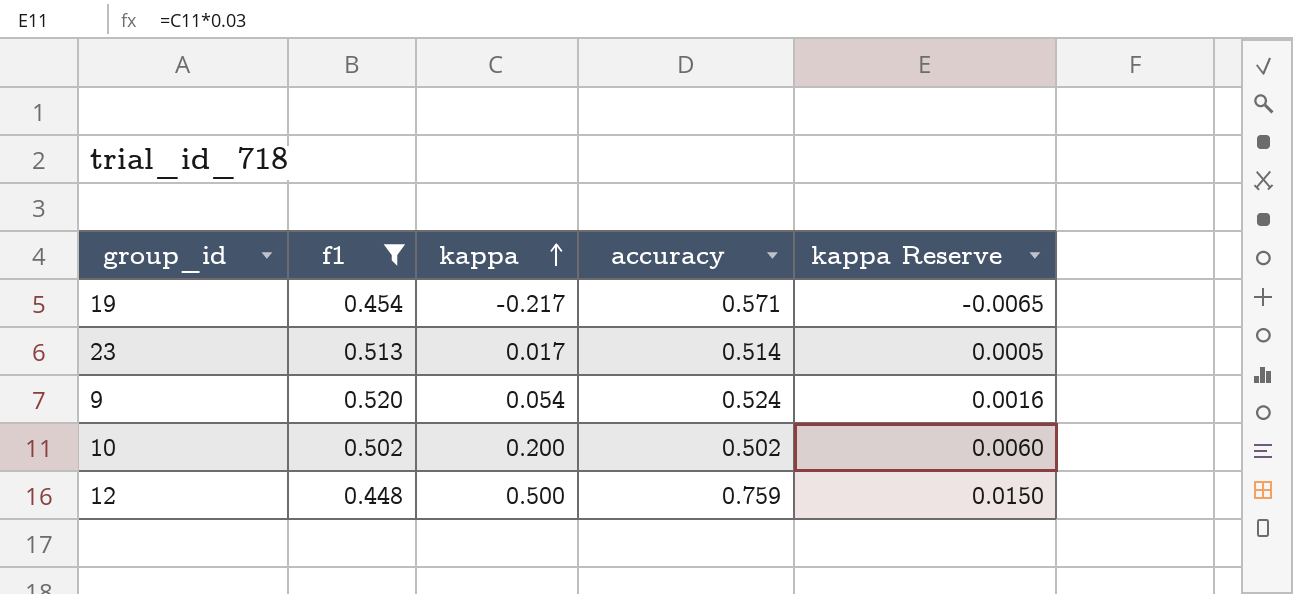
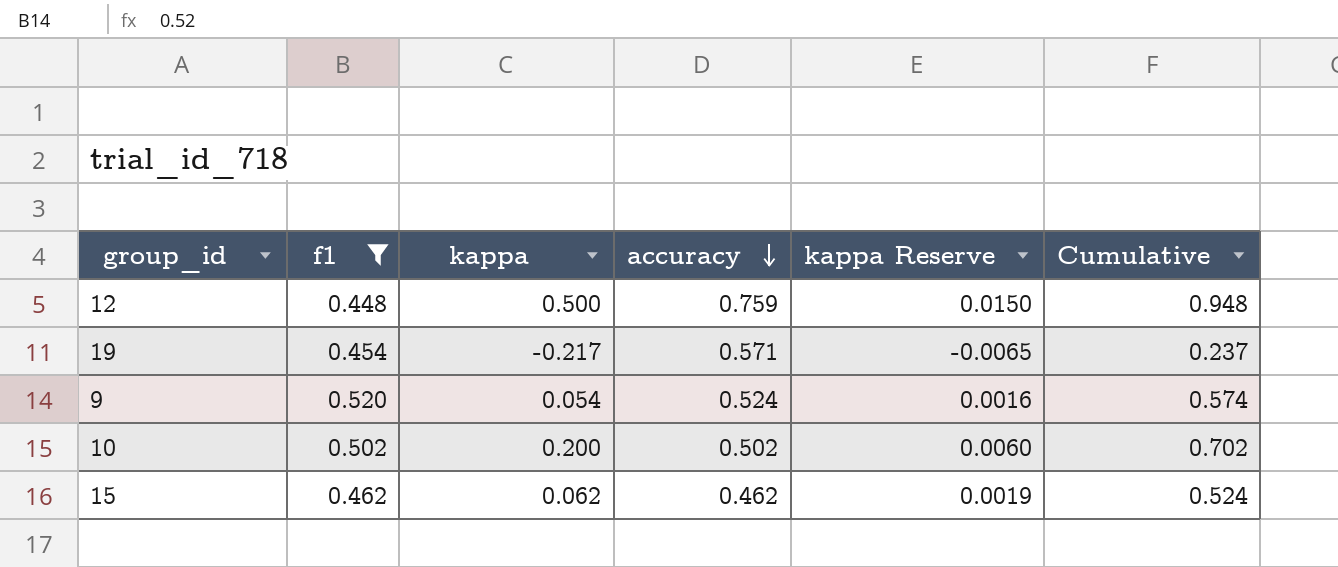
row order: kappa ascending -> accuracy descending
column Cumulative | formula: none -> [f1] + [kappa]
row 23: 0.513 | 0.017 | 0.514 | 0.0005 -> none
row 15: none -> 0.462 | 0.062 | 0.462 | 0.0019 | 0.524

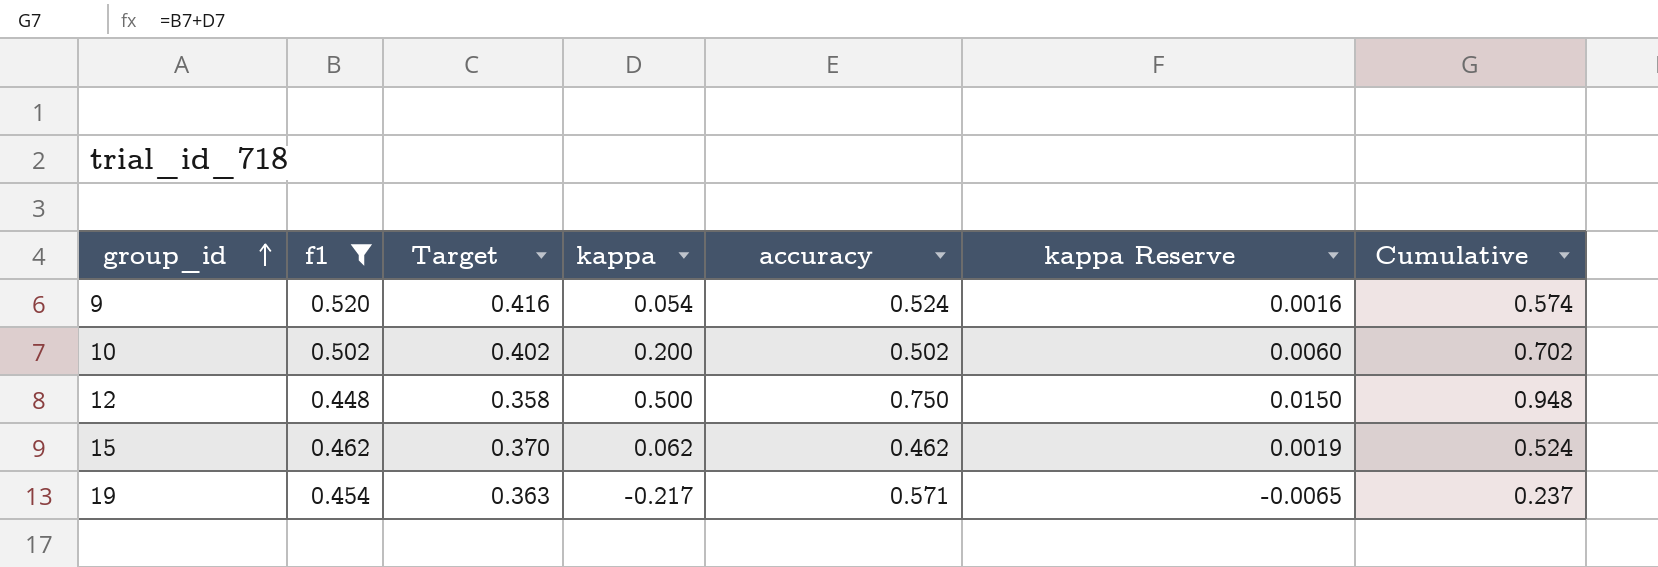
row order: accuracy descending -> group_id ascending
column Target | formula: none -> [f1] * 0.8
12 | accuracy: 0.759 -> 0.750

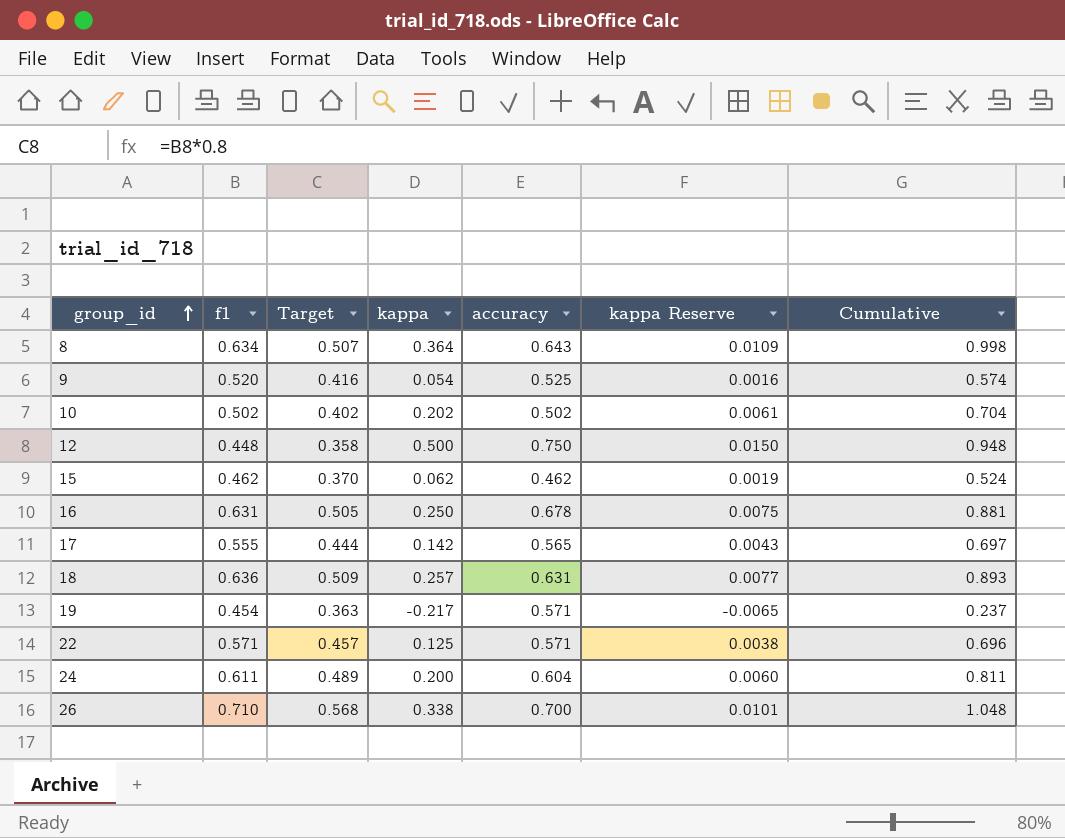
filter: f1 <= 0.520 -> none
9 | accuracy: 0.524 -> 0.525
10 | kappa: 0.200 -> 0.202
10 | kappa Reserve: 0.0060 -> 0.0061
10 | Cumulative: 0.702 -> 0.704

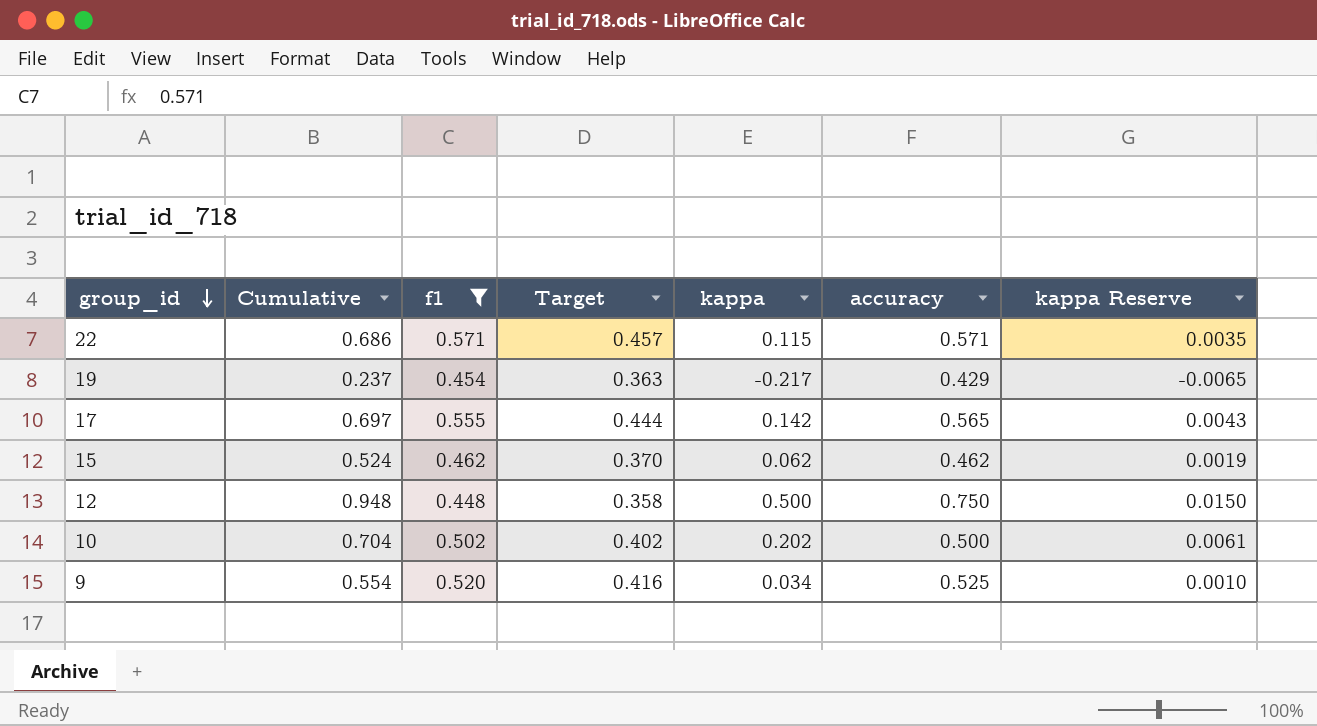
filter: none -> f1 <= 0.571
row order: group_id ascending -> group_id descending
column Cumulative | position: 7 -> 2
22 | Cumulative: 0.696 -> 0.686
22 | kappa: 0.125 -> 0.115
22 | kappa Reserve: 0.0038 -> 0.0035
19 | accuracy: 0.571 -> 0.429
10 | accuracy: 0.502 -> 0.500
9 | Cumulative: 0.574 -> 0.554
9 | kappa: 0.054 -> 0.034
9 | kappa Reserve: 0.0016 -> 0.0010

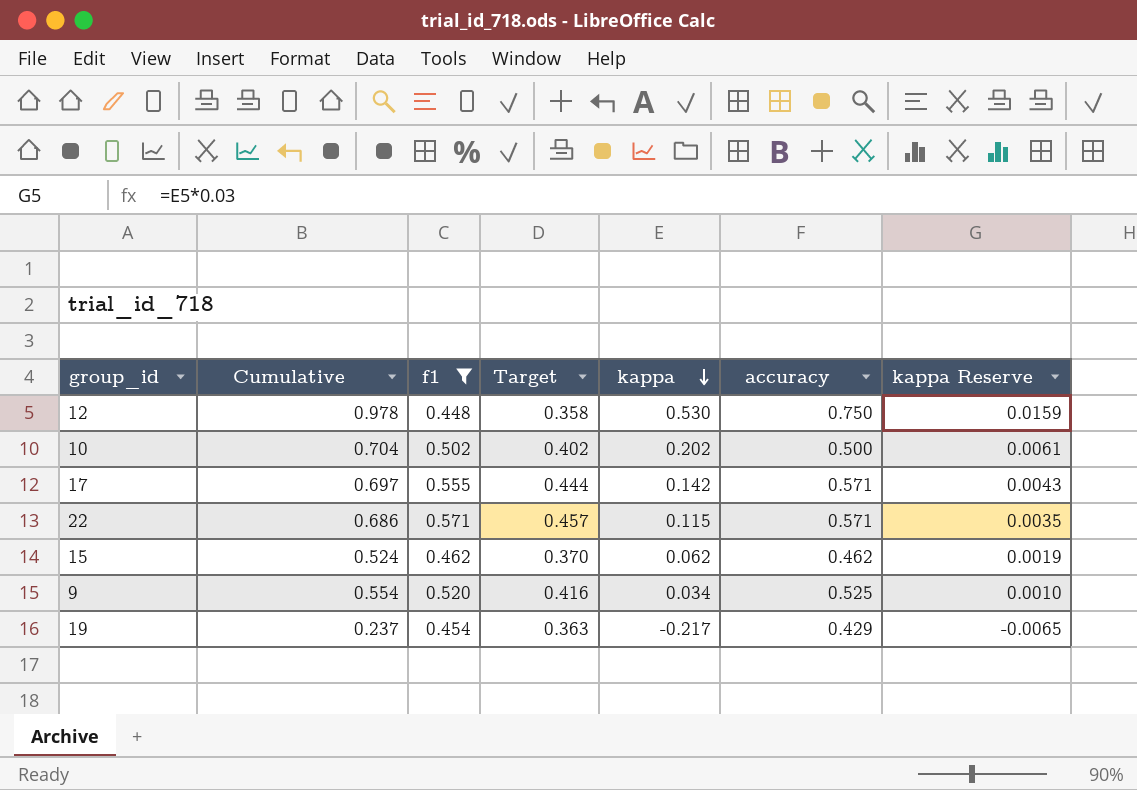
row order: group_id descending -> kappa descending
12 | Cumulative: 0.948 -> 0.978
12 | kappa: 0.500 -> 0.530
12 | kappa Reserve: 0.0150 -> 0.0159
17 | accuracy: 0.565 -> 0.571

